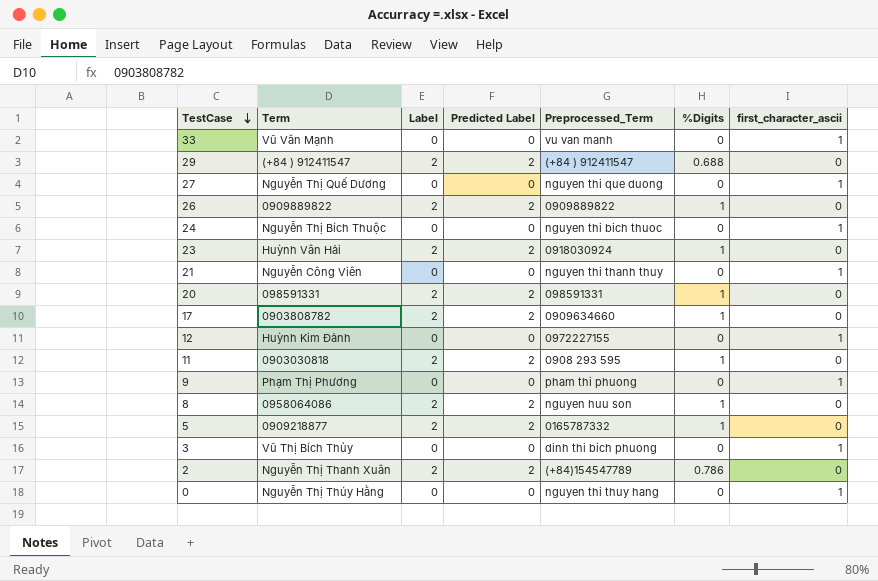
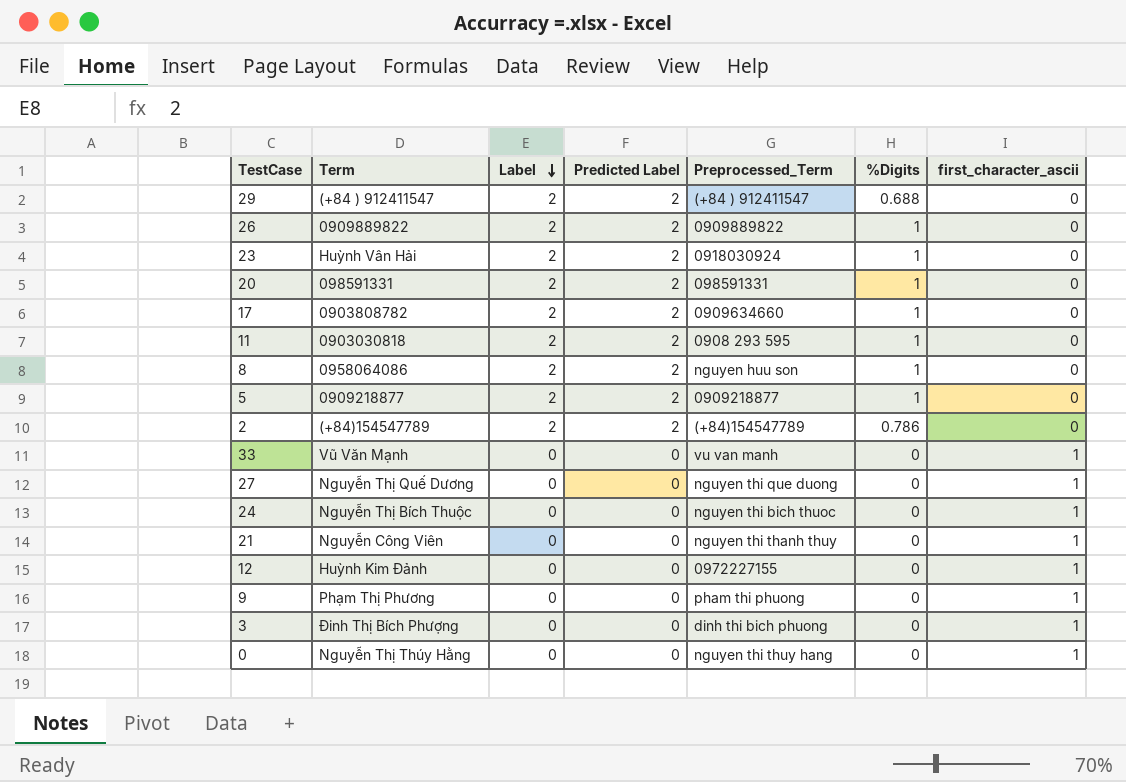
row order: TestCase descending -> Label descending
5 | Preprocessed_Term: 0165787332 -> 0909218877
2 | Term: Nguyễn Thị Thanh Xuân -> (+84)154547789
3 | Term: Vũ Thị Bích Thủy -> Đinh Thị Bích Phượng

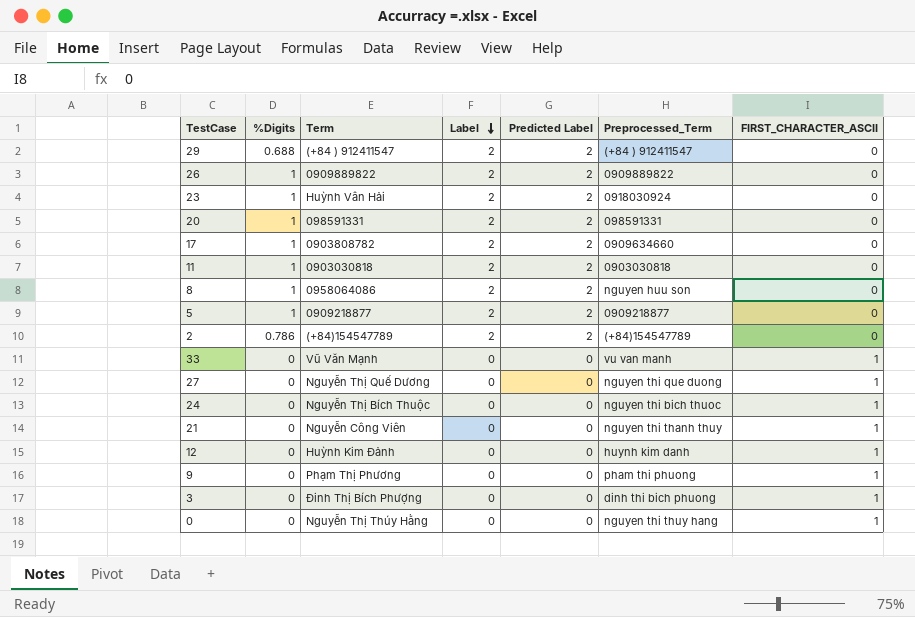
column %Digits | position: 6 -> 2
column name: first_character_ascii -> FIRST_CHARACTER_ASCII
11 | Preprocessed_Term: 0908 293 595 -> 0903030818
12 | Preprocessed_Term: 0972227155 -> huynh kim danh

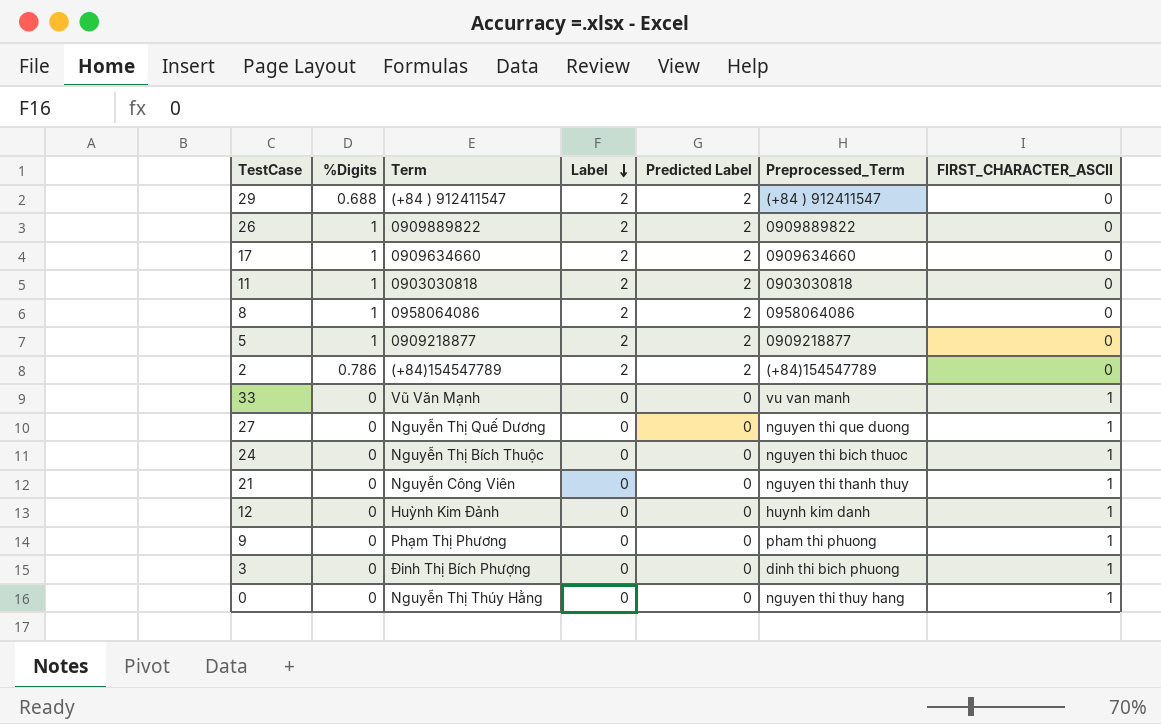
row 23: 1 | Huỳnh Vân Hải | 2 | 2 | 0918030924 | 0 -> none
row 20: 1 | 098591331 | 2 | 2 | 098591331 | 0 -> none
17 | Term: 0903808782 -> 0909634660
8 | Preprocessed_Term: nguyen huu son -> 0958064086

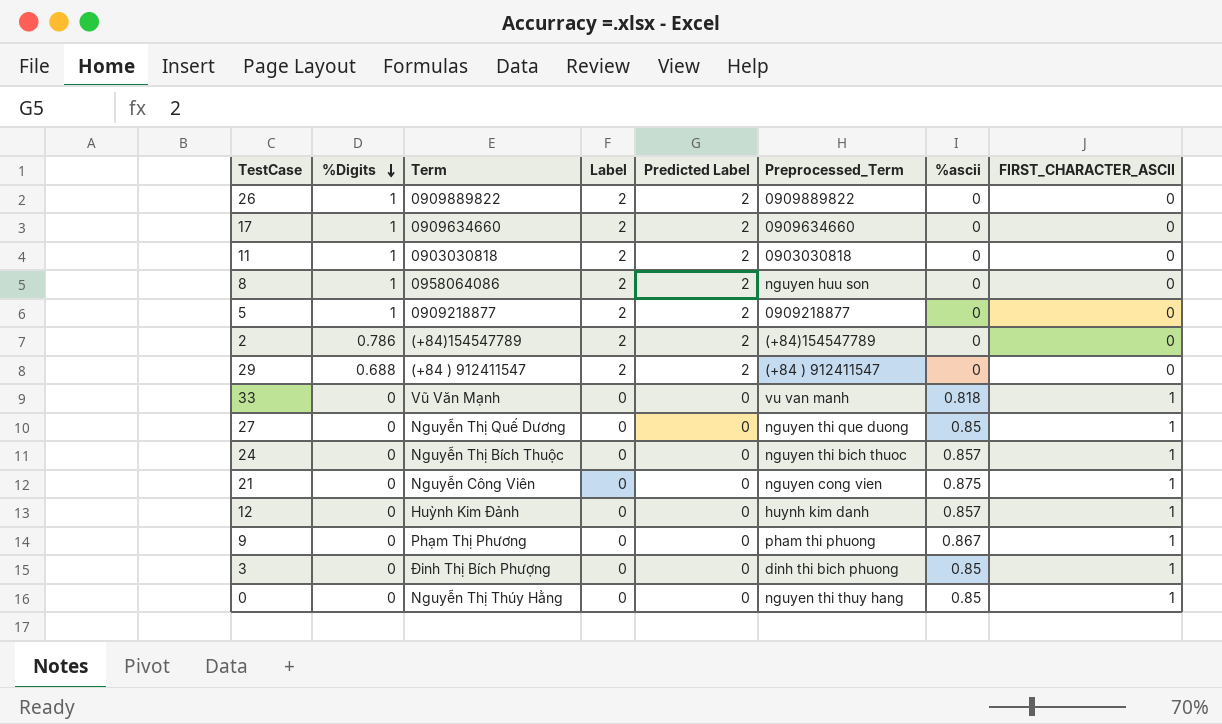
row order: Label descending -> %Digits descending
column %ascii | position: none -> 7
8 | Preprocessed_Term: 0958064086 -> nguyen huu son
21 | Preprocessed_Term: nguyen thi thanh thuy -> nguyen cong vien

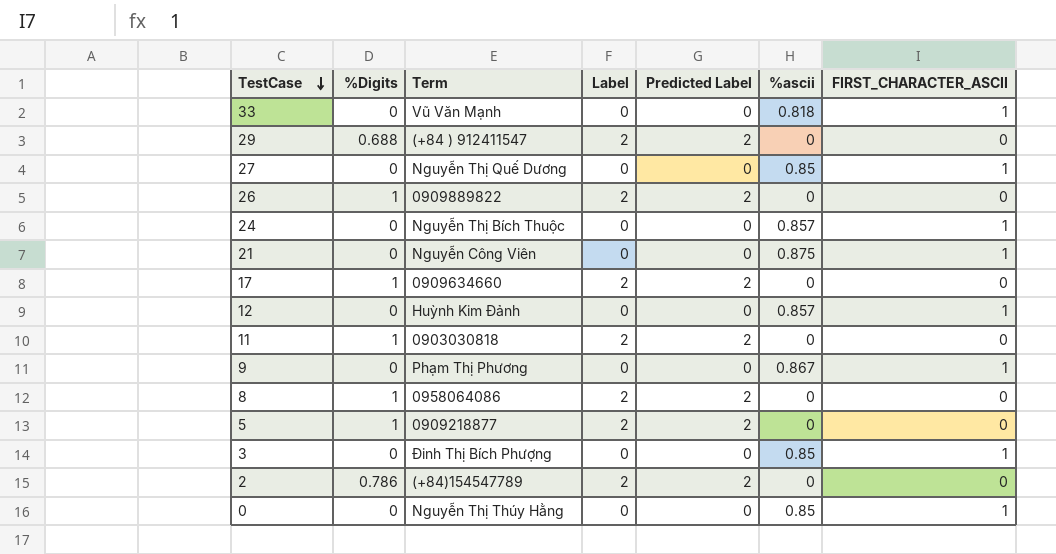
row order: %Digits descending -> TestCase descending
column Preprocessed_Term | position: 6 -> none

